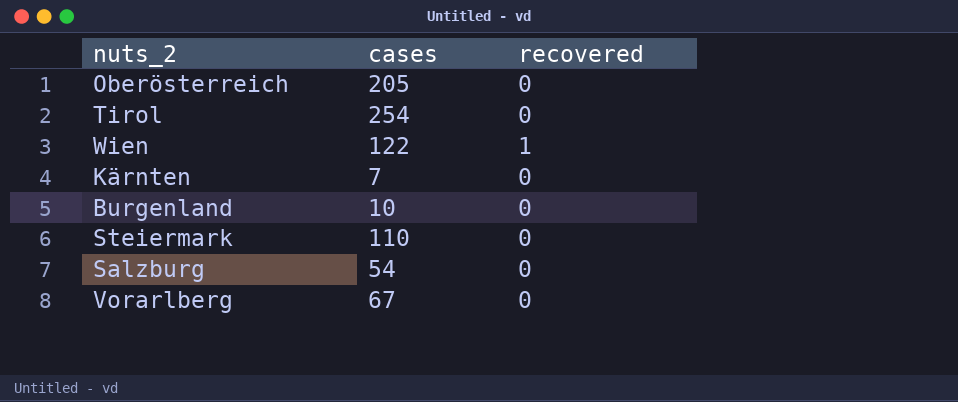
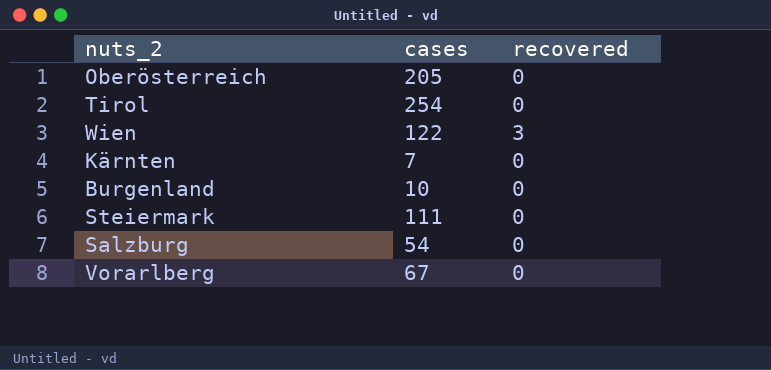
Wien | recovered: 1 -> 3
Steiermark | cases: 110 -> 111

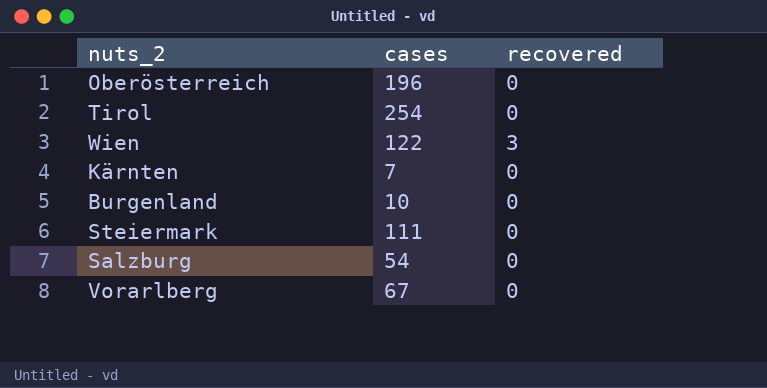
Oberösterreich | cases: 205 -> 196

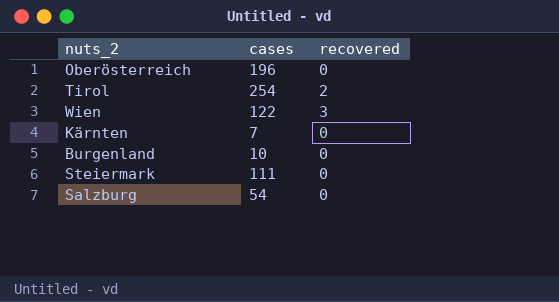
row Vorarlberg: 67 | 0 -> none
Tirol | recovered: 0 -> 2

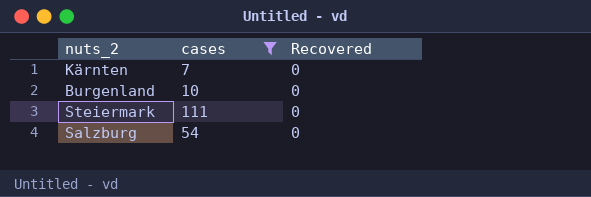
filter: none -> cases <= 111
column name: recovered -> Recovered

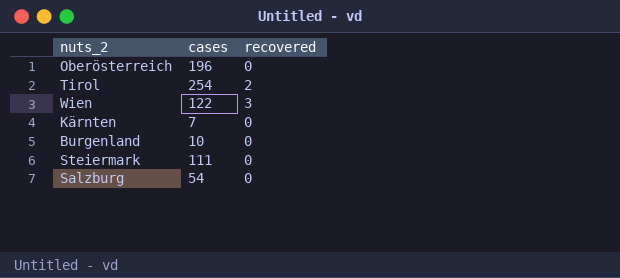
filter: cases <= 111 -> none
column name: Recovered -> recovered

